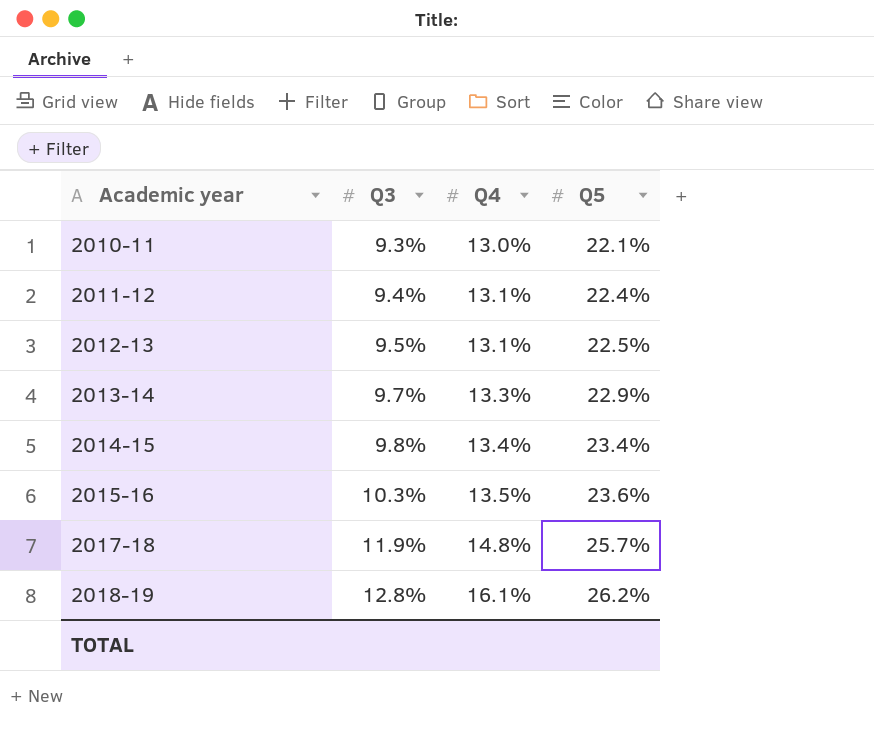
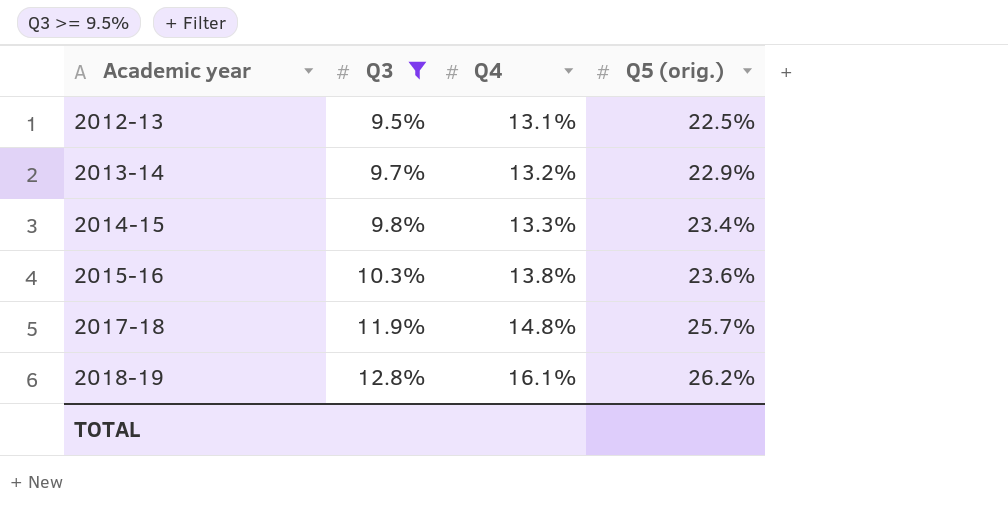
filter: none -> Q3 >= 9.5%
column name: Q5 -> Q5 (orig.)
2013-14 | Q4: 13.3% -> 13.2%
2014-15 | Q4: 13.4% -> 13.3%
2015-16 | Q4: 13.5% -> 13.8%

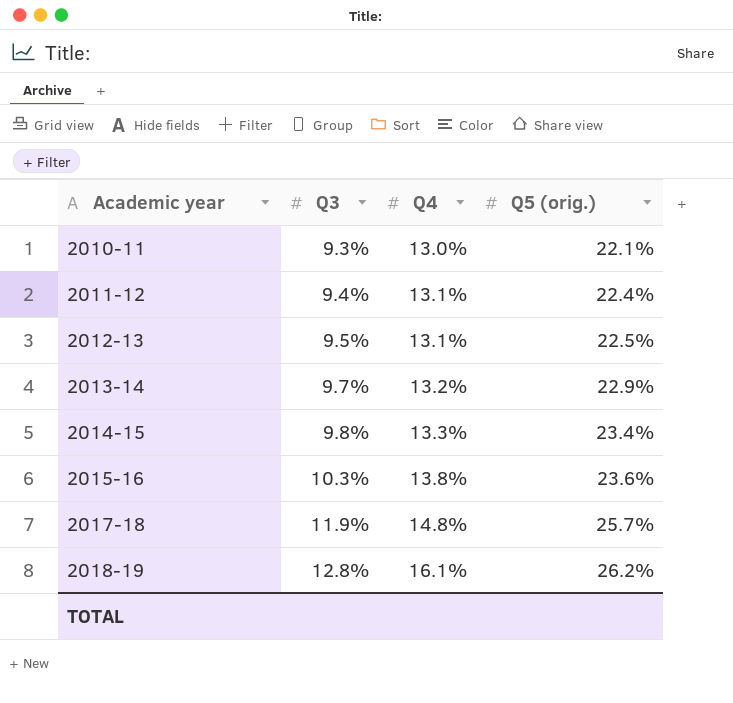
filter: Q3 >= 9.5% -> none

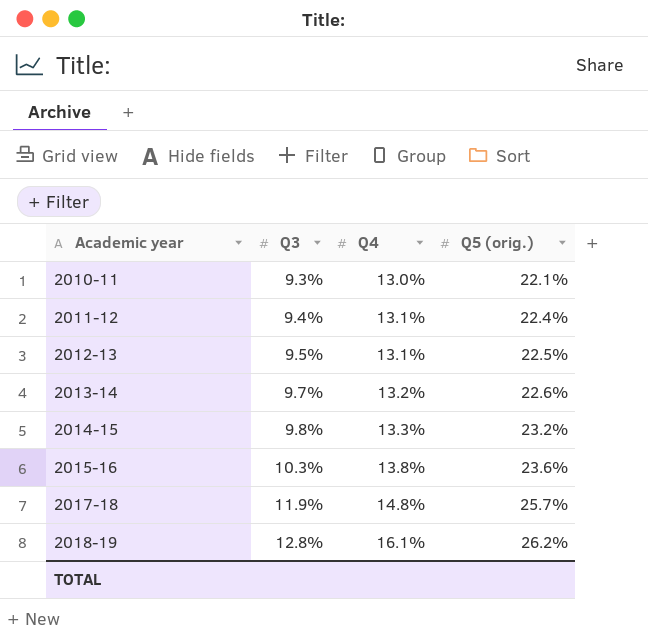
2013-14 | Q5 (orig.): 22.9% -> 22.6%
2014-15 | Q5 (orig.): 23.4% -> 23.2%

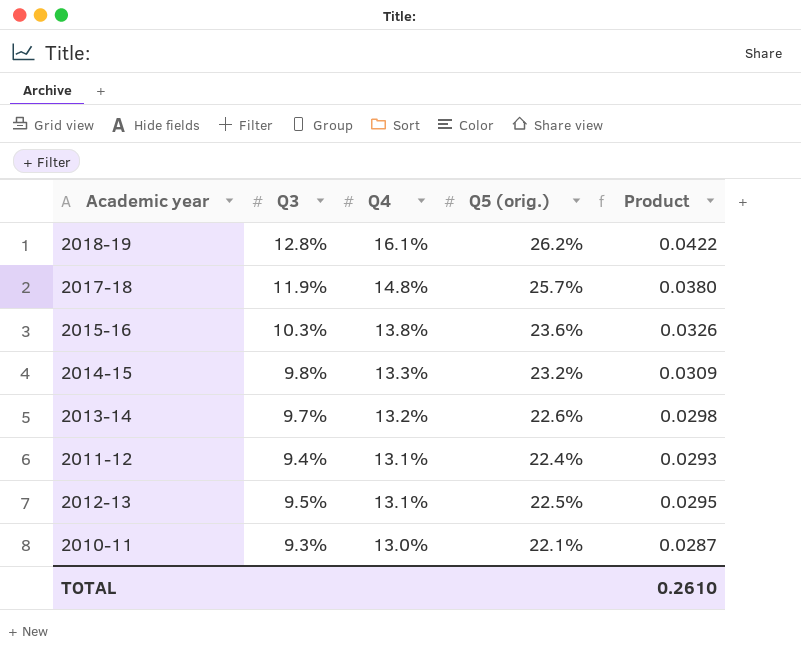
row order: Academic year ascending -> Q4 descending
column Product | formula: none -> [Q4] * [Q5 (orig.)]

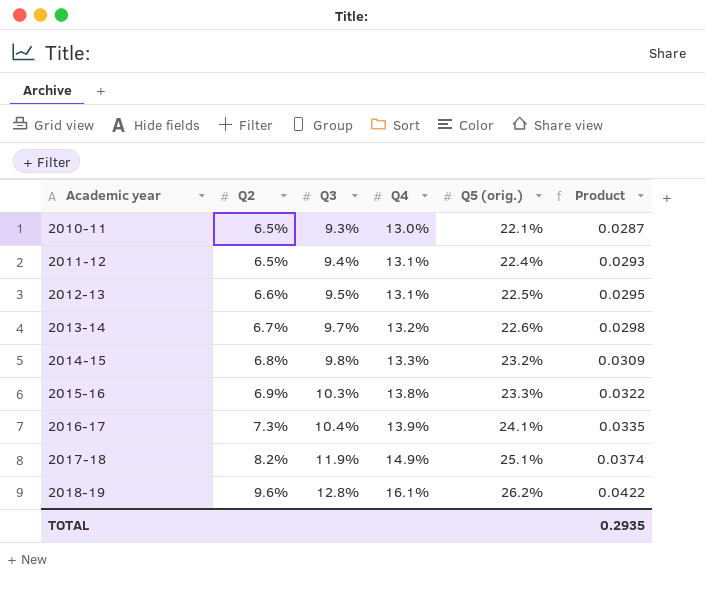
row order: Q4 descending -> Academic year ascending
column Q2 | position: none -> 2
2015-16 | Q5 (orig.): 23.6% -> 23.3%
2015-16 | Product: 0.0326 -> 0.0322
row 2016-17: none -> 7.3% | 10.4% | 13.9% | 24.1% | 0.0335
2017-18 | Q4: 14.8% -> 14.9%
2017-18 | Q5 (orig.): 25.7% -> 25.1%
2017-18 | Product: 0.0380 -> 0.0374
TOTAL | Product: 0.2610 -> 0.2935

